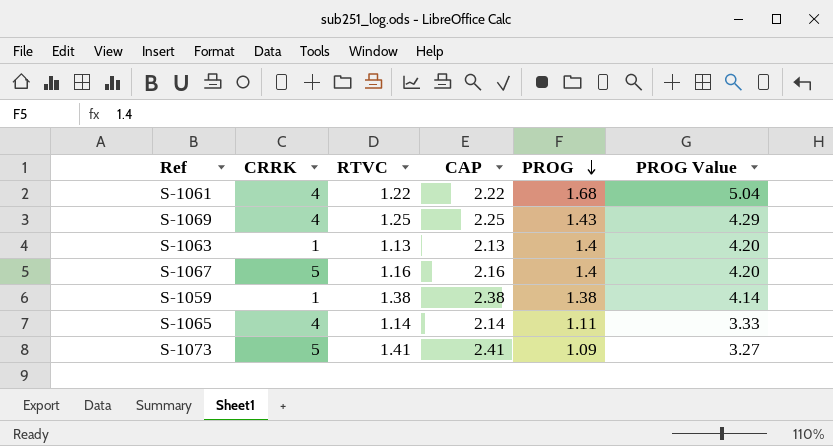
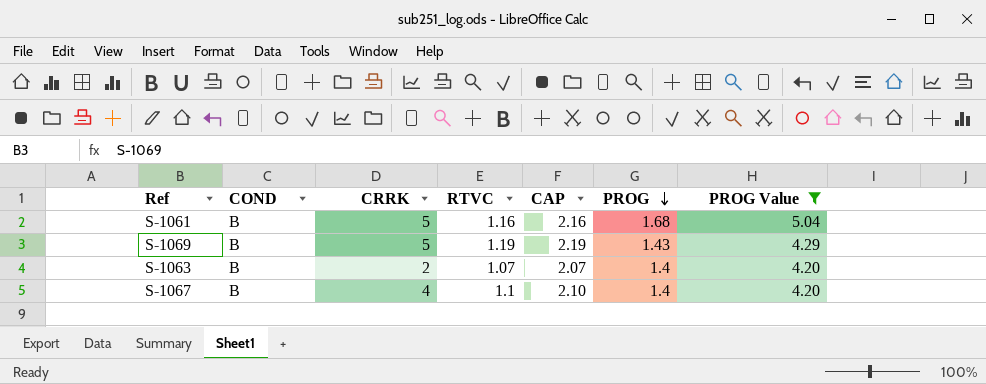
filter: none -> PROG Value >= 4.20
column COND | position: none -> 2
S-1061 | CRRK: 4 -> 5
S-1061 | RTVC: 1.22 -> 1.16
S-1061 | CAP: 2.22 -> 2.16
S-1069 | CRRK: 4 -> 5
S-1069 | RTVC: 1.25 -> 1.19
S-1069 | CAP: 2.25 -> 2.19
S-1063 | CRRK: 1 -> 2
S-1063 | RTVC: 1.13 -> 1.07
S-1063 | CAP: 2.13 -> 2.07
S-1067 | CRRK: 5 -> 4
S-1067 | RTVC: 1.16 -> 1.1
S-1067 | CAP: 2.16 -> 2.10

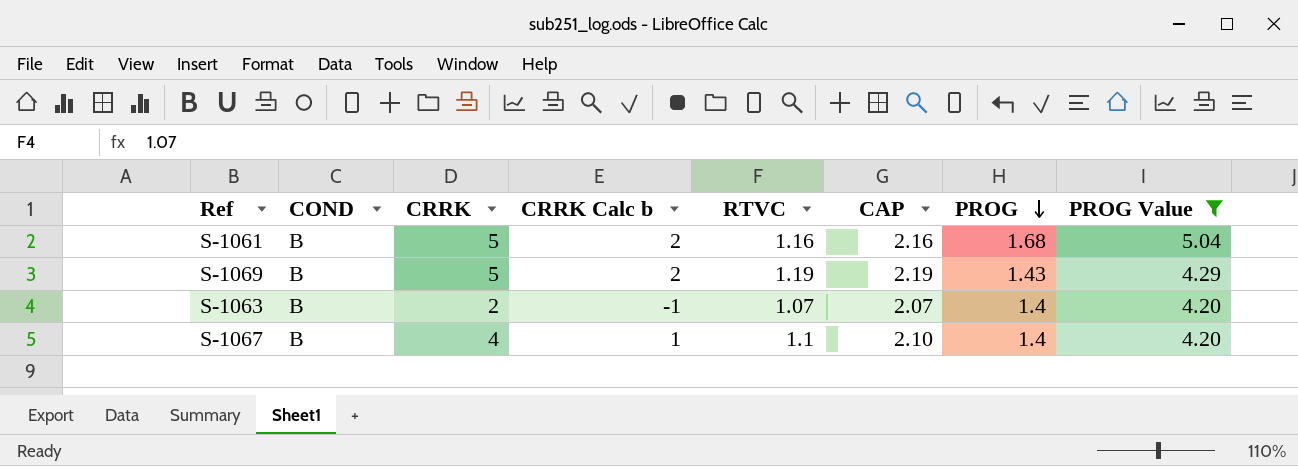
column CRRK Calc b | formula: none -> [CRRK] - 3

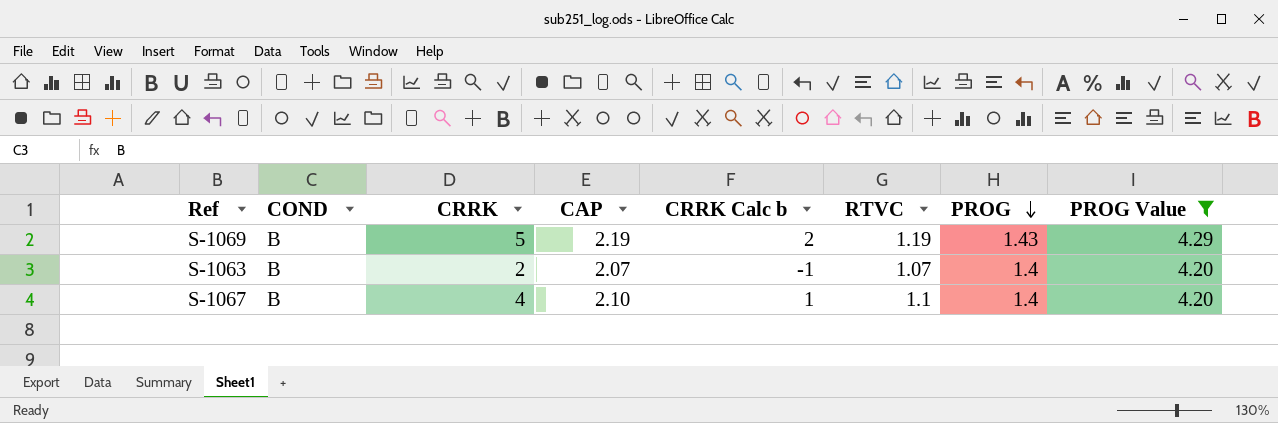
column CAP | position: 6 -> 4
row S-1061: B | 5 | 2 | 1.16 | 2.16 | 1.68 | 5.04 -> none

